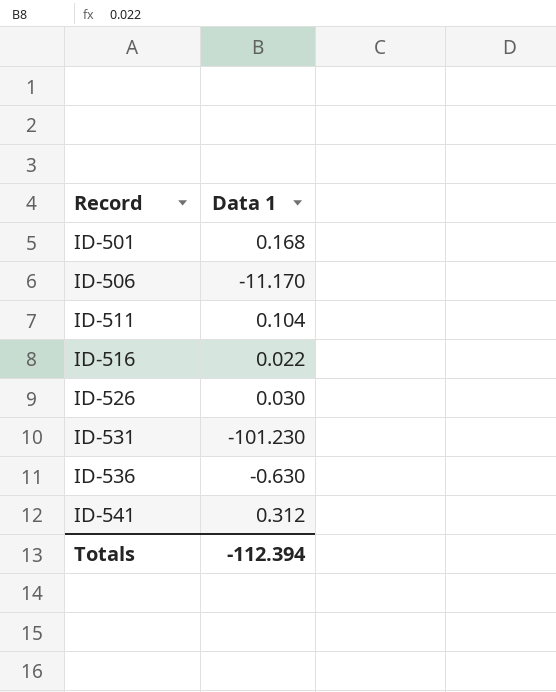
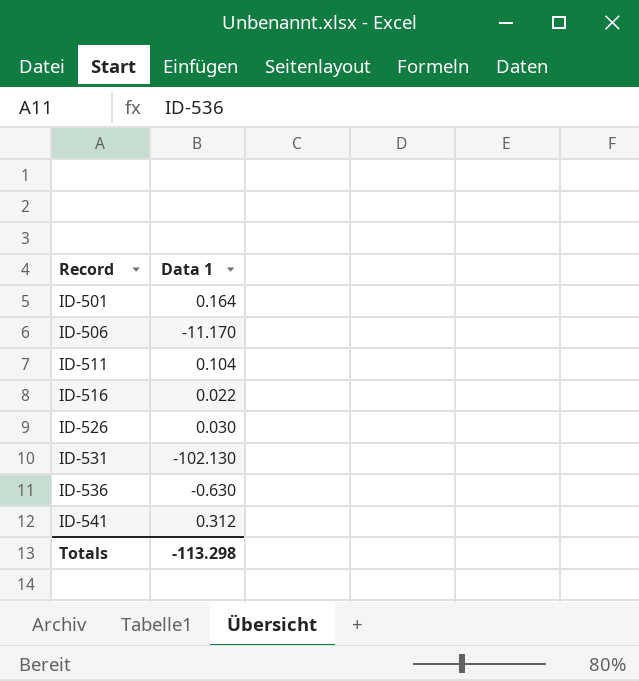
ID-501 | Data 1: 0.168 -> 0.164
ID-531 | Data 1: -101.230 -> -102.130
Totals | Data 1: -112.394 -> -113.298

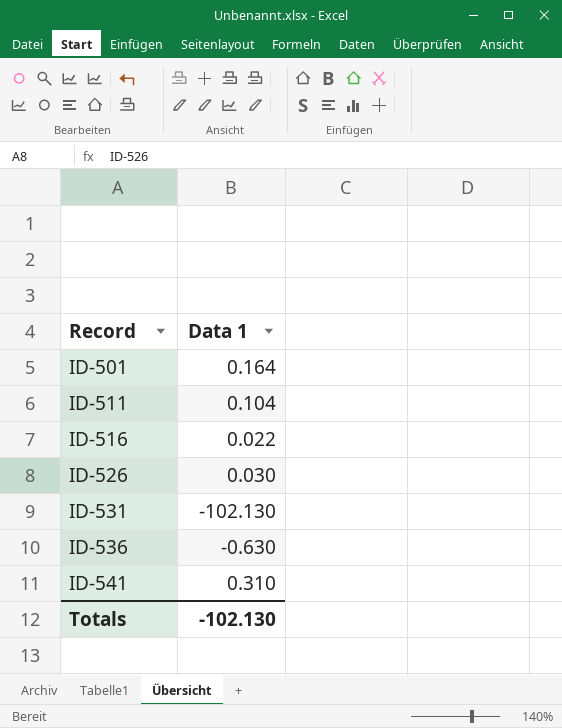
row ID-506: -11.170 -> none
ID-541 | Data 1: 0.312 -> 0.310
Totals | Data 1: -113.298 -> -102.130

